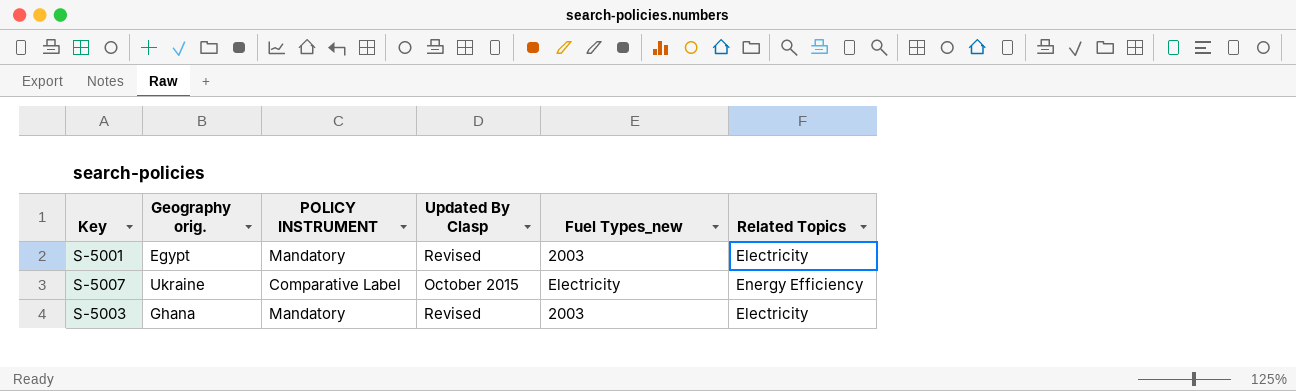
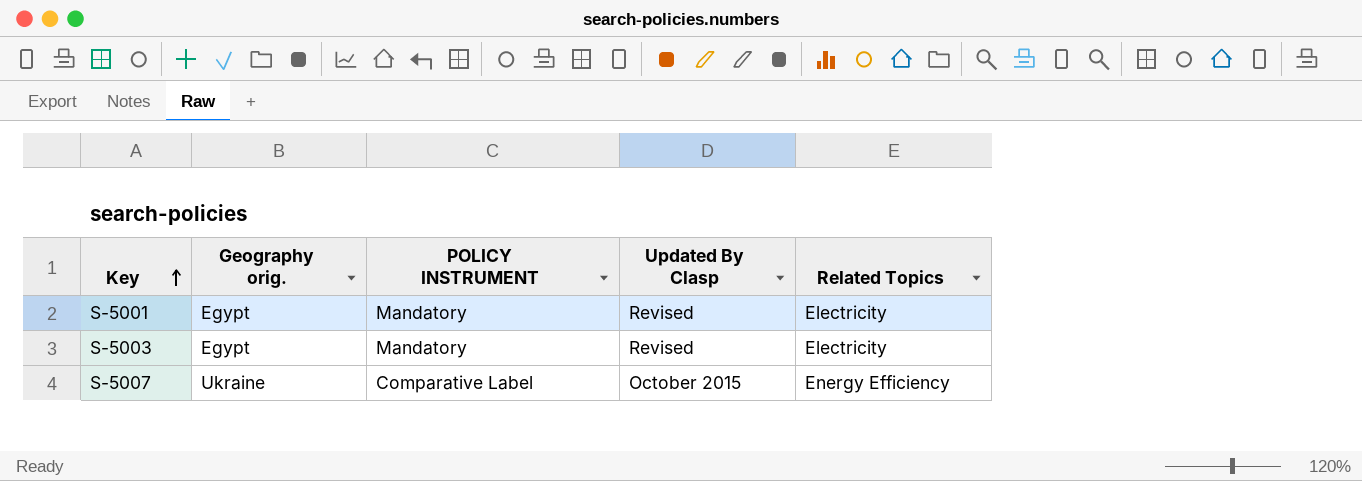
row order: none -> Key ascending
column Fuel Types_new | position: 5 -> none
S-5003 | Geography orig.: Ghana -> Egypt

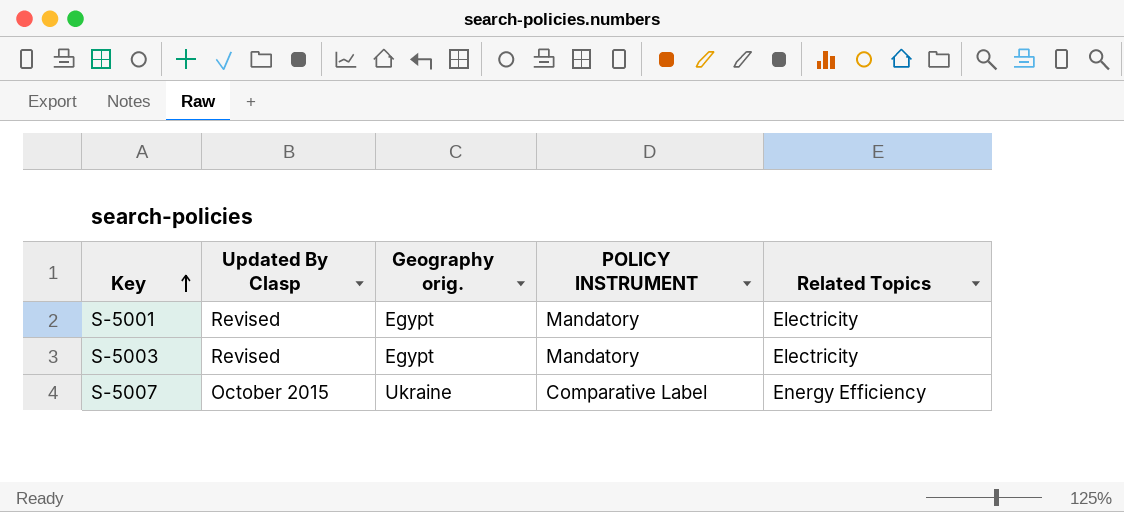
column Updated By Clasp | position: 4 -> 2

